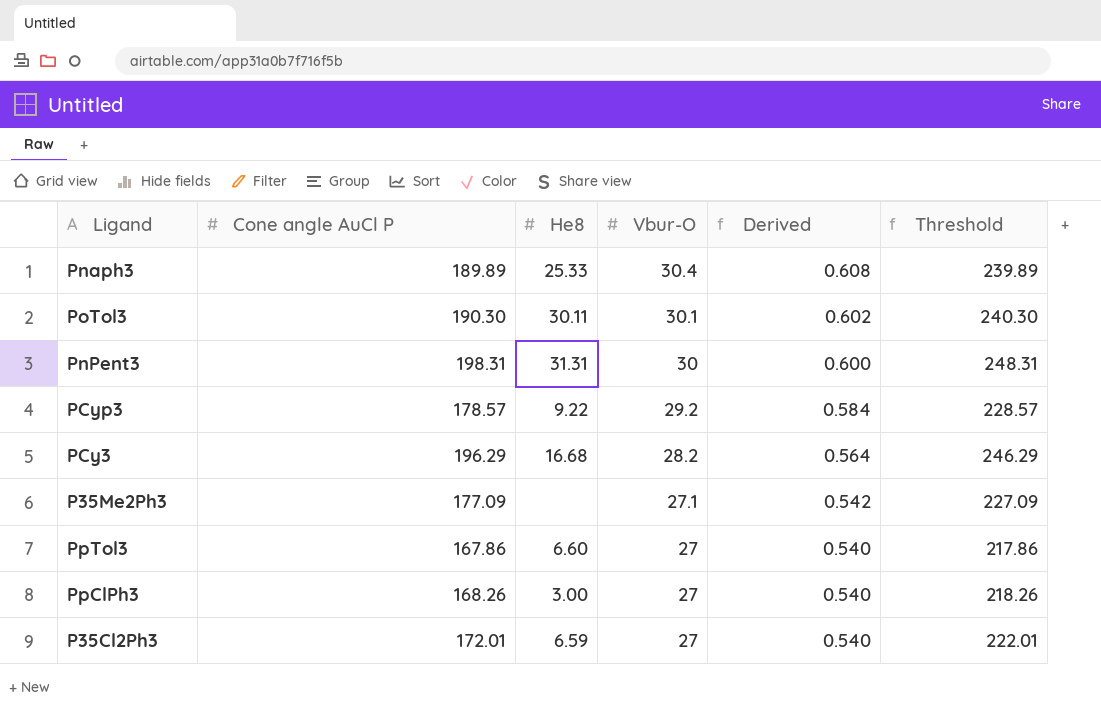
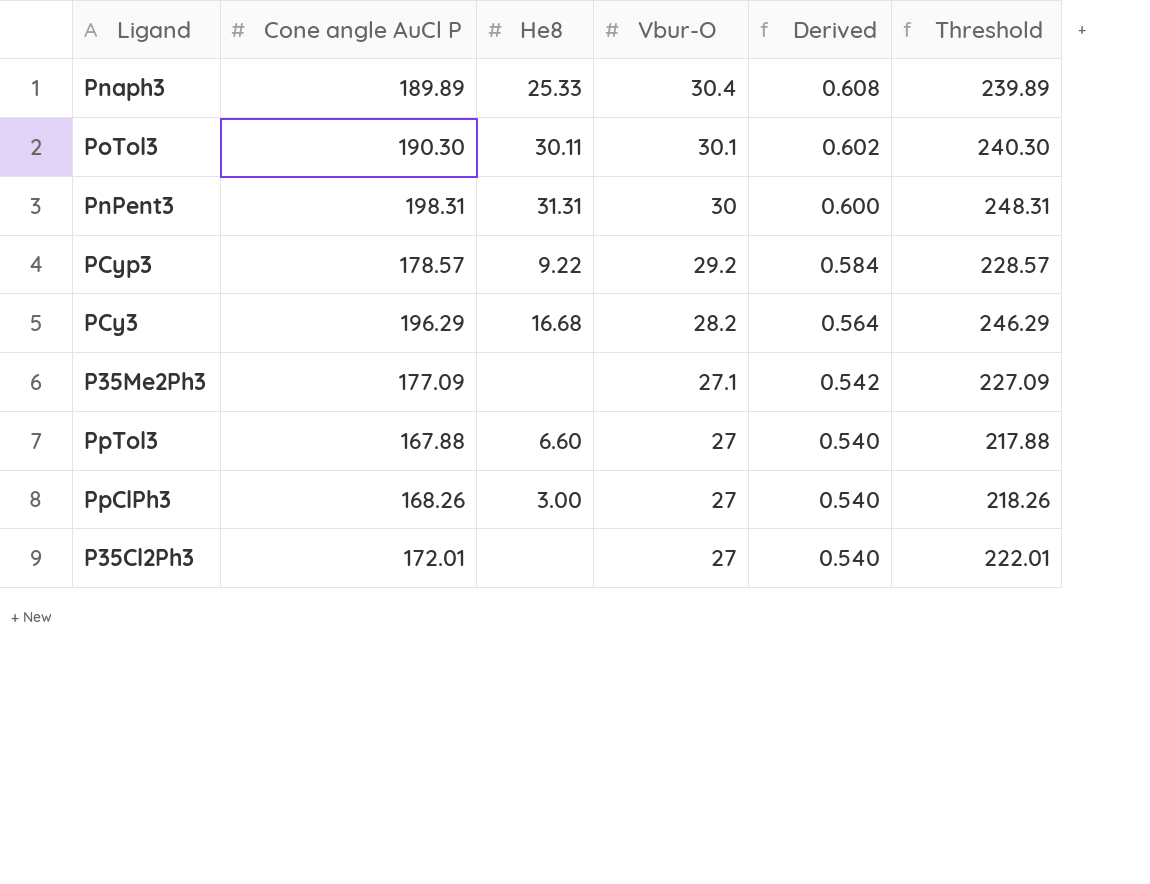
PpTol3 | Cone angle AuCl P: 167.86 -> 167.88
PpTol3 | Threshold: 217.86 -> 217.88
P35Cl2Ph3 | He8: 6.59 -> none

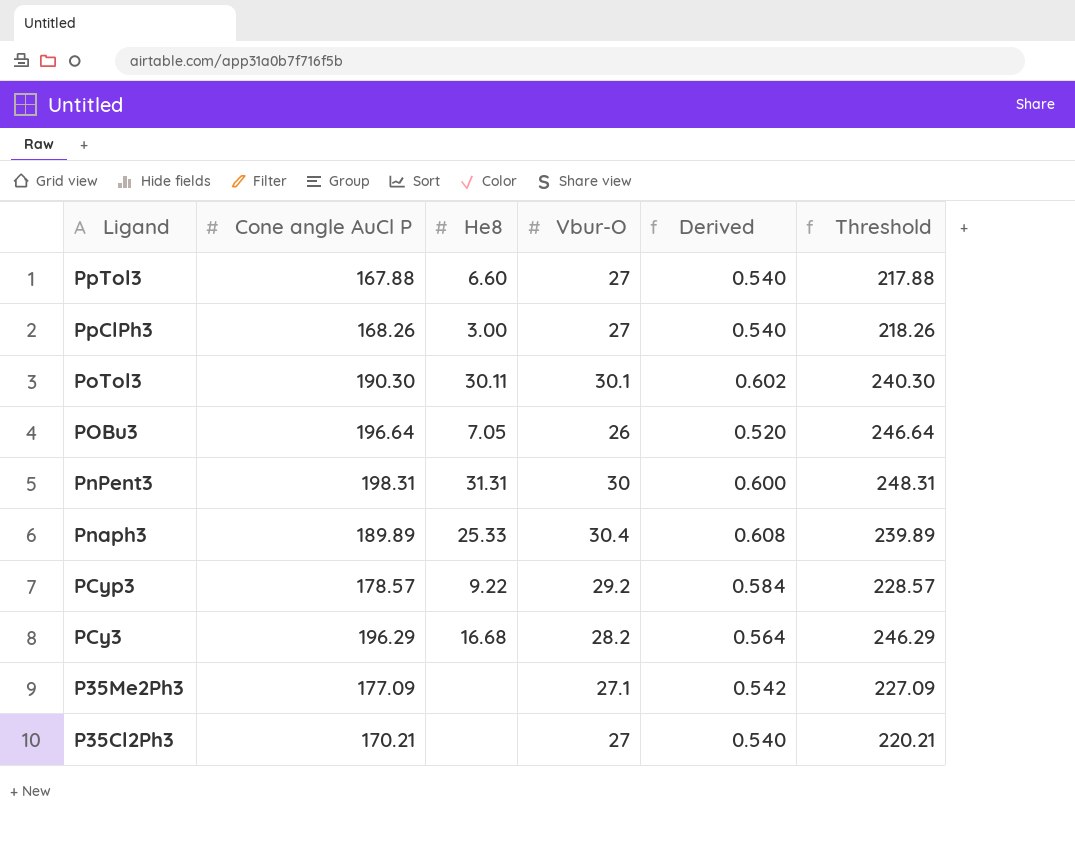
row order: Vbur-O descending -> Ligand descending
row POBu3: none -> 196.64 | 7.05 | 26 | 0.520 | 246.64
P35Cl2Ph3 | Cone angle AuCl P: 172.01 -> 170.21
P35Cl2Ph3 | Threshold: 222.01 -> 220.21

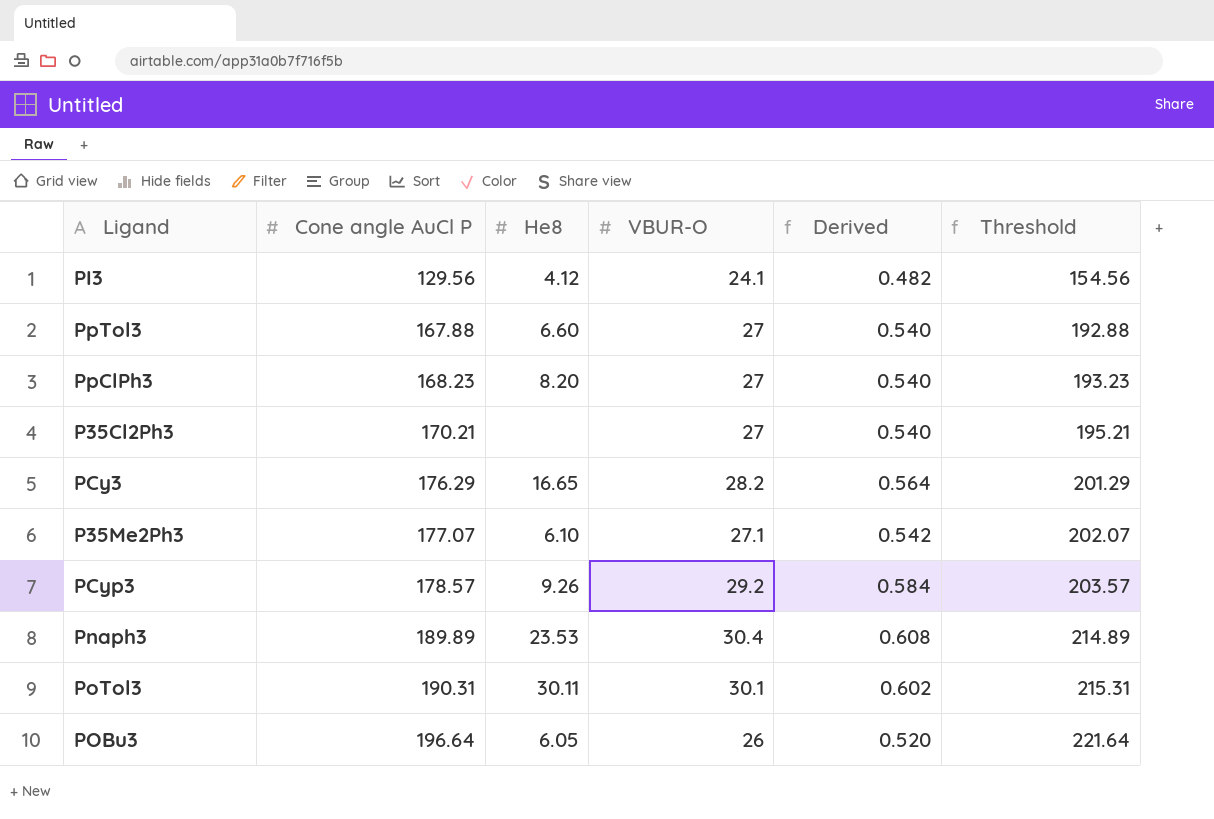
row order: Ligand descending -> Cone angle AuCl P ascending
column name: Vbur-O -> VBUR-O
column Threshold | formula: [Cone angle AuCl P] + 50 -> [Cone angle AuCl P] + 25
row PnPent3: 198.31 | 31.31 | 30 | 0.600 | 248.31 -> none
row PI3: none -> 129.56 | 4.12 | 24.1 | 0.482 | 154.56
PpClPh3 | Cone angle AuCl P: 168.26 -> 168.23
PpClPh3 | He8: 3.00 -> 8.20
PCy3 | Cone angle AuCl P: 196.29 -> 176.29
PCy3 | He8: 16.68 -> 16.65
P35Me2Ph3 | Cone angle AuCl P: 177.09 -> 177.07
P35Me2Ph3 | He8: none -> 6.10
PCyp3 | He8: 9.22 -> 9.26
Pnaph3 | He8: 25.33 -> 23.53
PoTol3 | Cone angle AuCl P: 190.30 -> 190.31
POBu3 | He8: 7.05 -> 6.05

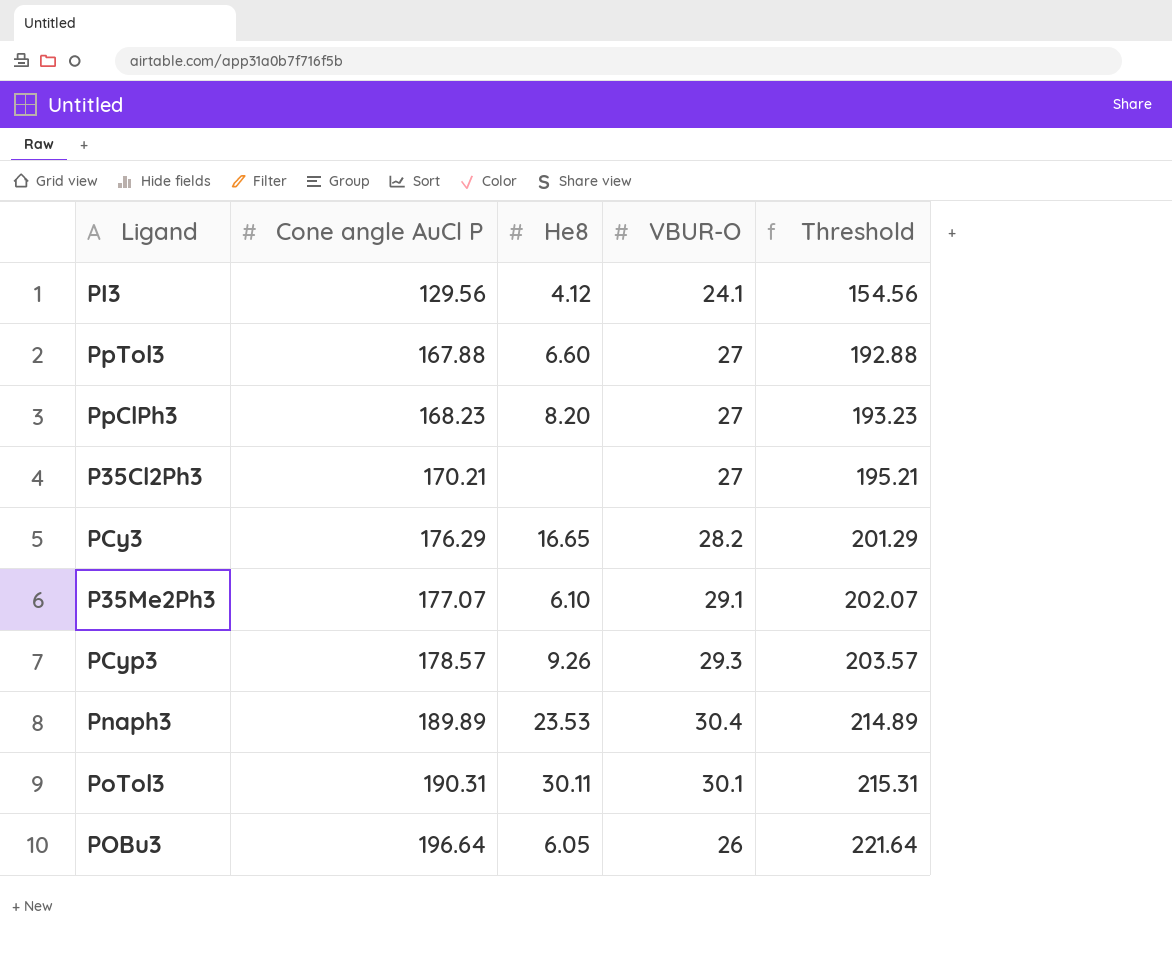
column Derived | formula: [VBUR-O] * 0.02 -> none
P35Me2Ph3 | VBUR-O: 27.1 -> 29.1
PCyp3 | VBUR-O: 29.2 -> 29.3

